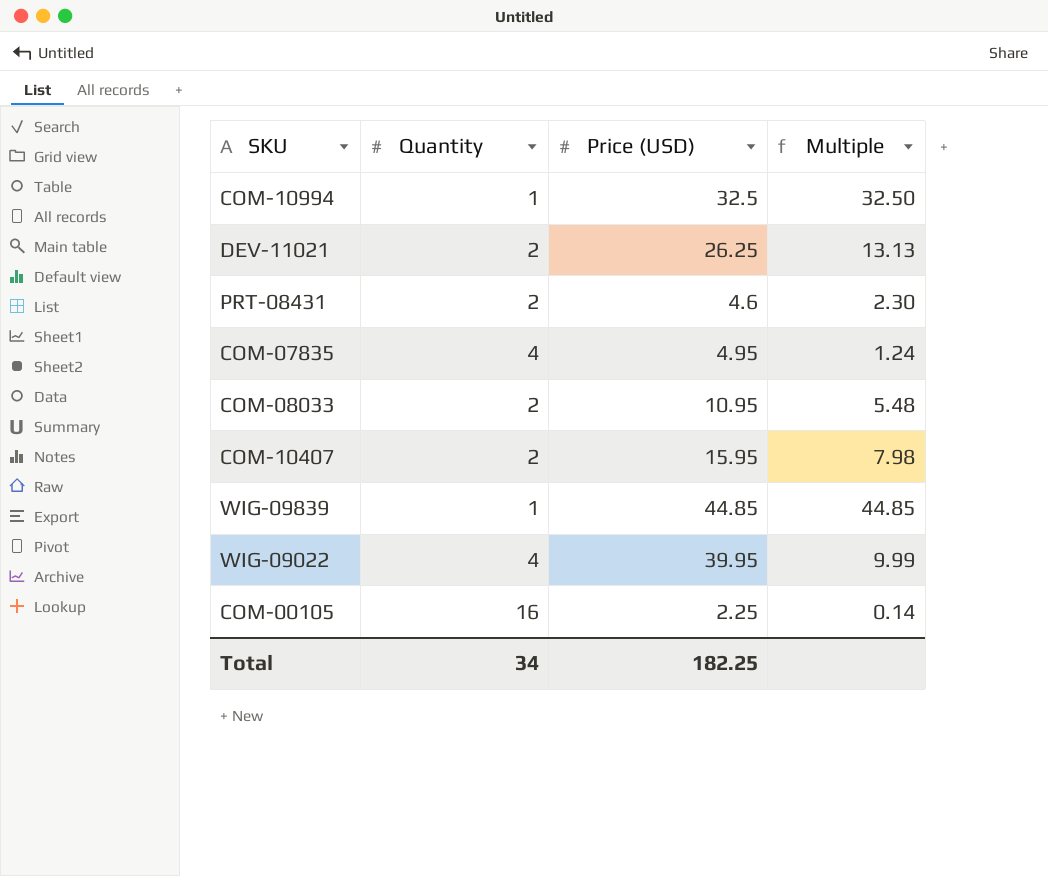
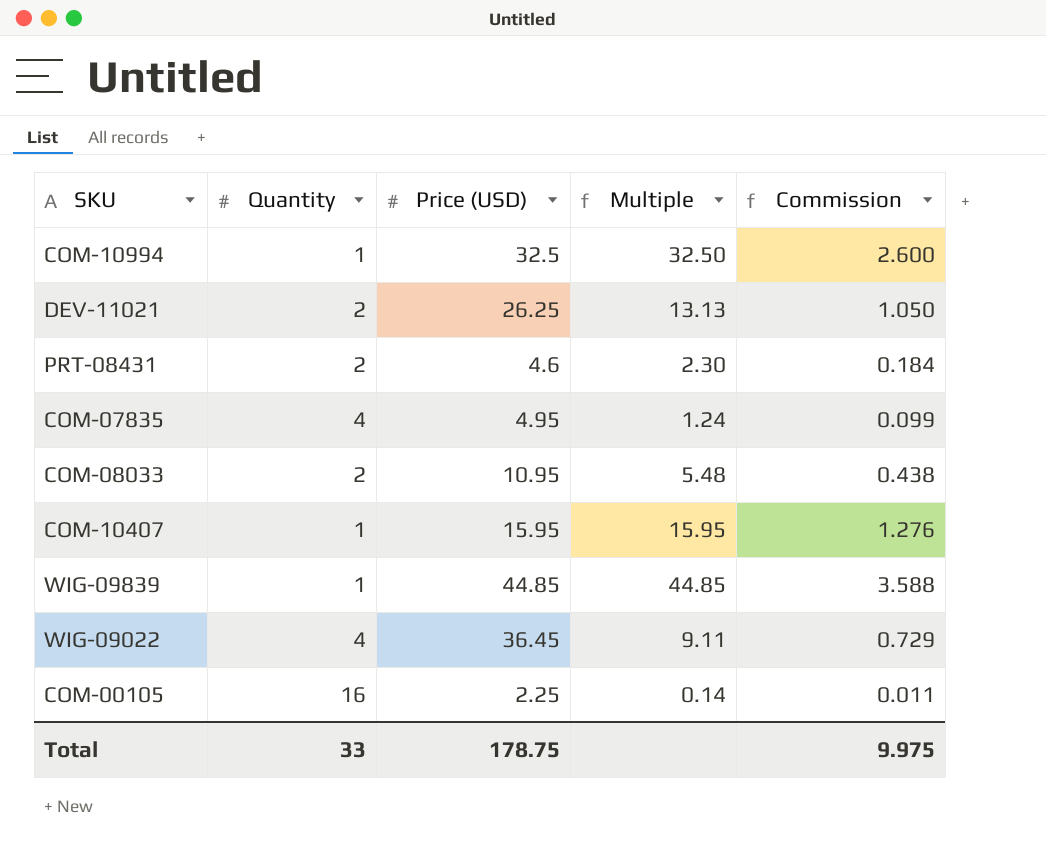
column Commission | formula: none -> [Multiple] * 0.08
COM-10407 | Quantity: 2 -> 1
COM-10407 | Multiple: 7.98 -> 15.95
WIG-09022 | Price (USD): 39.95 -> 36.45
WIG-09022 | Multiple: 9.99 -> 9.11
Total | Quantity: 34 -> 33
Total | Price (USD): 182.25 -> 178.75

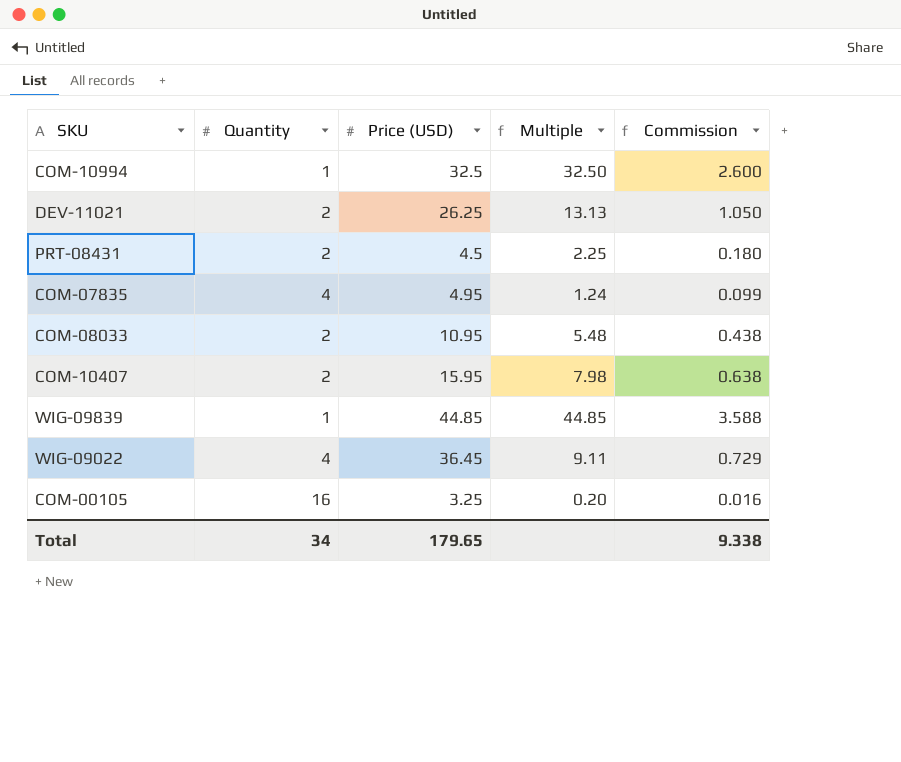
PRT-08431 | Price (USD): 4.6 -> 4.5
PRT-08431 | Multiple: 2.30 -> 2.25
PRT-08431 | Commission: 0.184 -> 0.180
COM-10407 | Quantity: 1 -> 2
COM-10407 | Multiple: 15.95 -> 7.98
COM-10407 | Commission: 1.276 -> 0.638
COM-00105 | Price (USD): 2.25 -> 3.25
COM-00105 | Multiple: 0.14 -> 0.20
COM-00105 | Commission: 0.011 -> 0.016
Total | Quantity: 33 -> 34
Total | Price (USD): 178.75 -> 179.65
Total | Commission: 9.975 -> 9.338

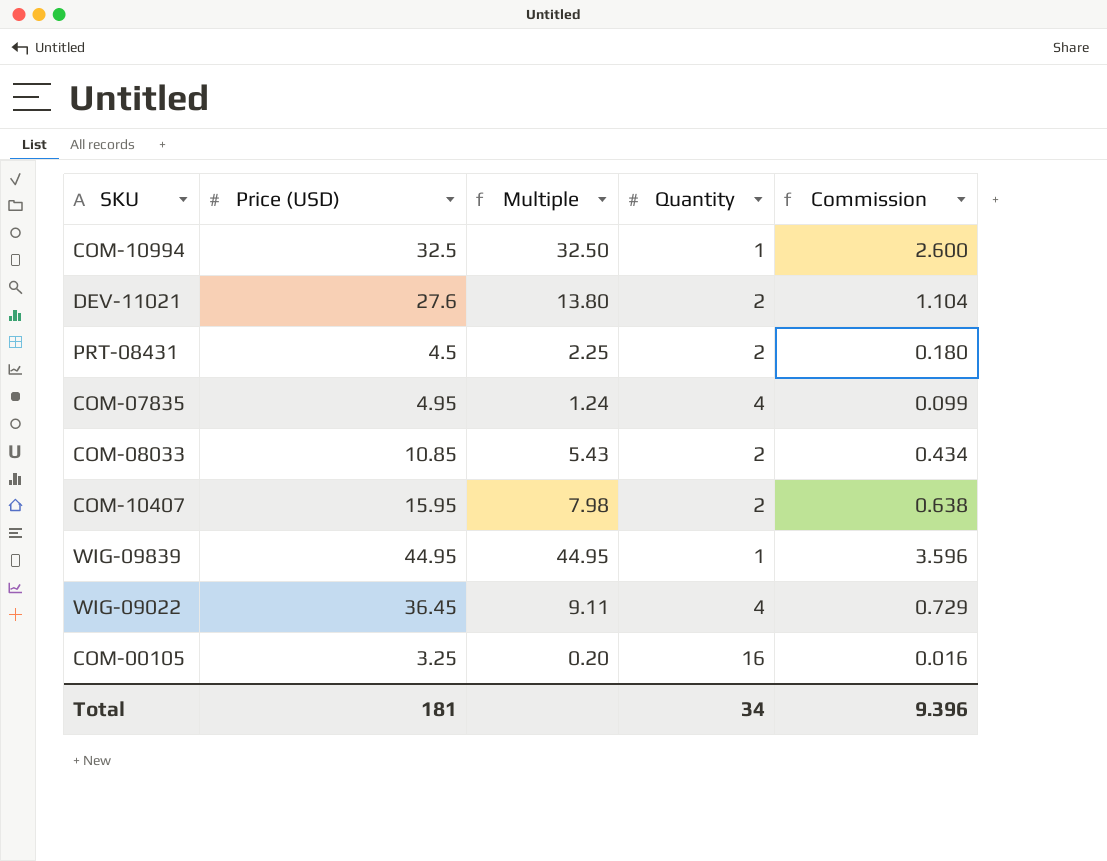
column Quantity | position: 2 -> 4
DEV-11021 | Price (USD): 26.25 -> 27.6
DEV-11021 | Multiple: 13.13 -> 13.80
DEV-11021 | Commission: 1.050 -> 1.104
COM-08033 | Price (USD): 10.95 -> 10.85
COM-08033 | Multiple: 5.48 -> 5.43
COM-08033 | Commission: 0.438 -> 0.434
WIG-09839 | Price (USD): 44.85 -> 44.95
WIG-09839 | Multiple: 44.85 -> 44.95
WIG-09839 | Commission: 3.588 -> 3.596
Total | Price (USD): 179.65 -> 181
Total | Commission: 9.338 -> 9.396

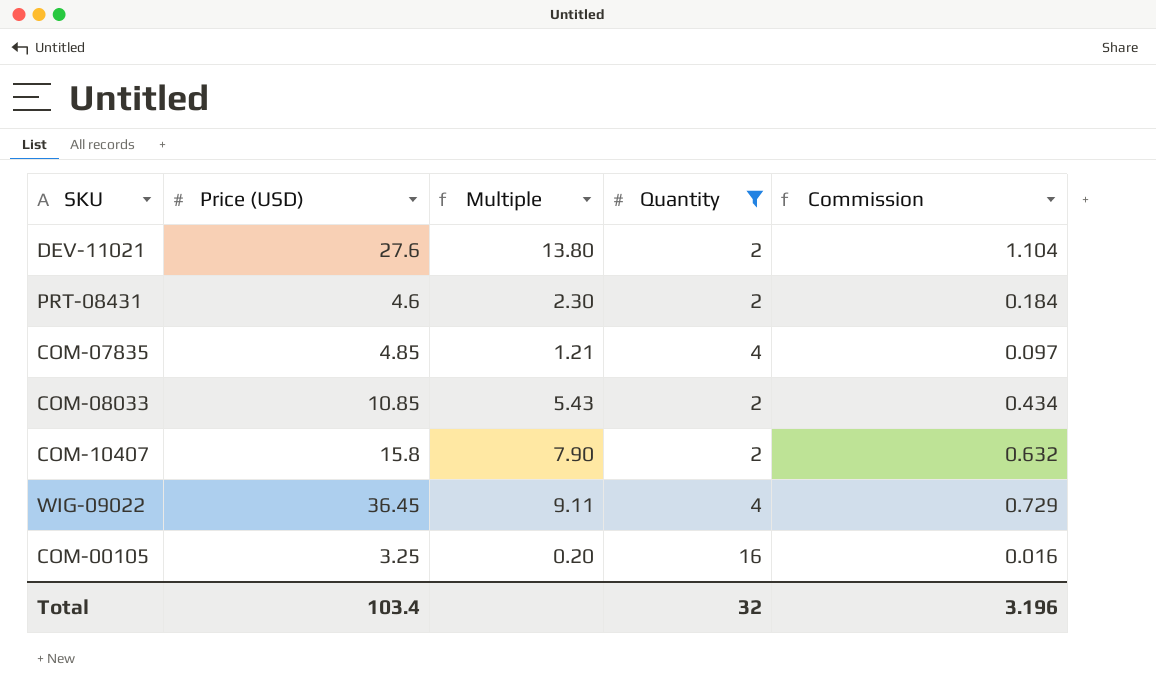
filter: none -> Quantity != 1
PRT-08431 | Price (USD): 4.5 -> 4.6
PRT-08431 | Multiple: 2.25 -> 2.30
PRT-08431 | Commission: 0.180 -> 0.184
COM-07835 | Price (USD): 4.95 -> 4.85
COM-07835 | Multiple: 1.24 -> 1.21
COM-07835 | Commission: 0.099 -> 0.097
COM-10407 | Price (USD): 15.95 -> 15.8
COM-10407 | Multiple: 7.98 -> 7.90
COM-10407 | Commission: 0.638 -> 0.632
Total | Price (USD): 181 -> 103.4
Total | Quantity: 34 -> 32
Total | Commission: 9.396 -> 3.196

